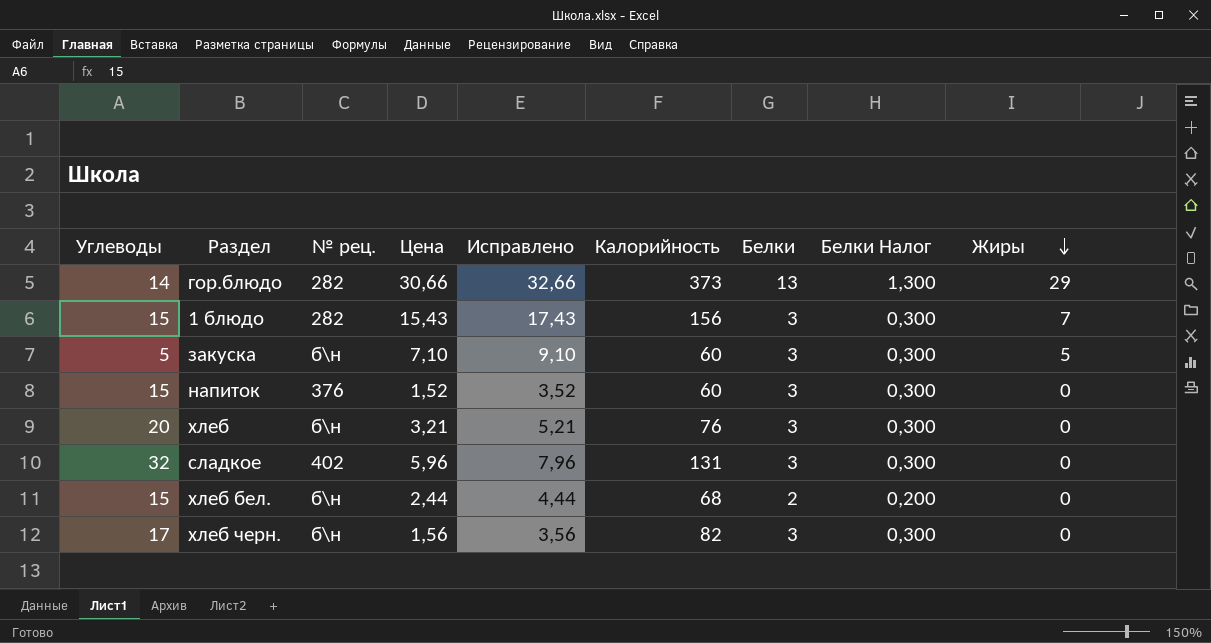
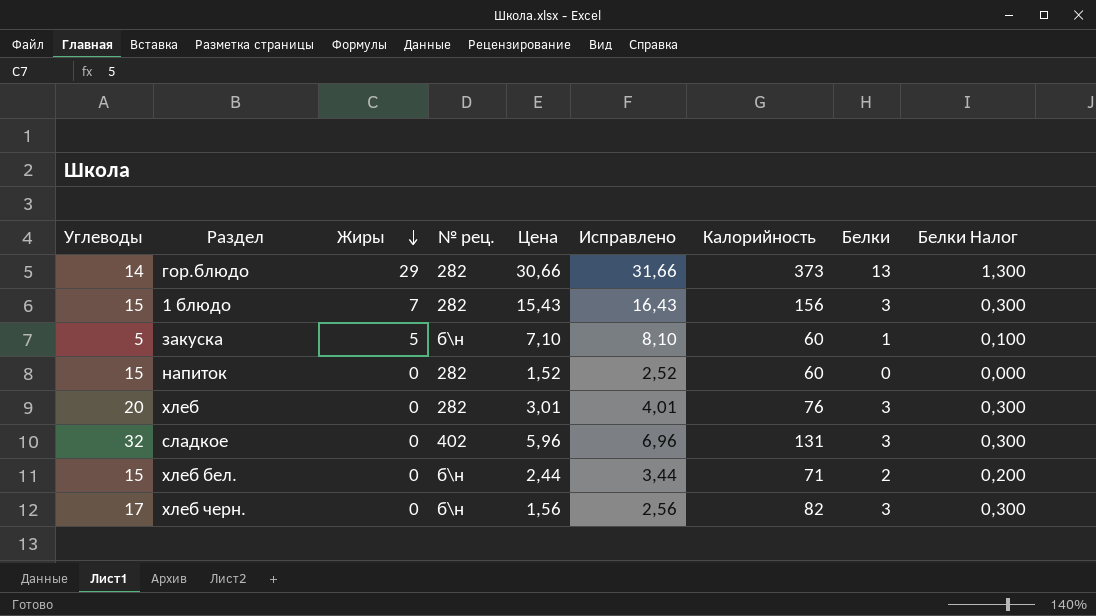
column Жиры | position: 9 -> 3
column Исправлено | formula: [Цена] + 2 -> [Цена] + 1
закуска | Белки: 3 -> 1
закуска | Белки Налог: 0,300 -> 0,100
напиток | № рец.: 376 -> 282
напиток | Белки: 3 -> 0
напиток | Белки Налог: 0,300 -> 0,000
хлеб | № рец.: б\н -> 282
хлеб | Цена: 3,21 -> 3,01
хлеб бел. | Калорийность: 68 -> 71

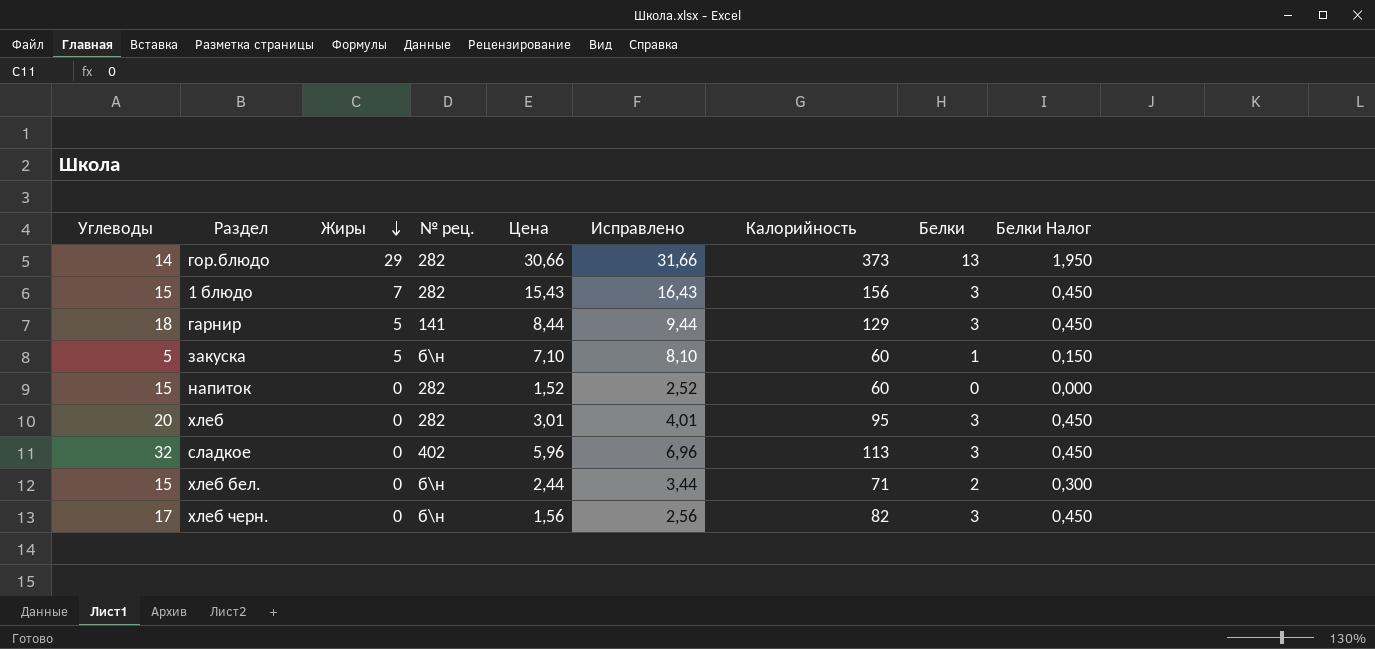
column Белки Налог | formula: [Белки] * 0,1 -> [Белки] * 0,15
row гарнир: none -> 18 | 5 | 141 | 8,44 | 9,44 | 129 | 3 | 0,450
хлеб | Калорийность: 76 -> 95
сладкое | Калорийность: 131 -> 113

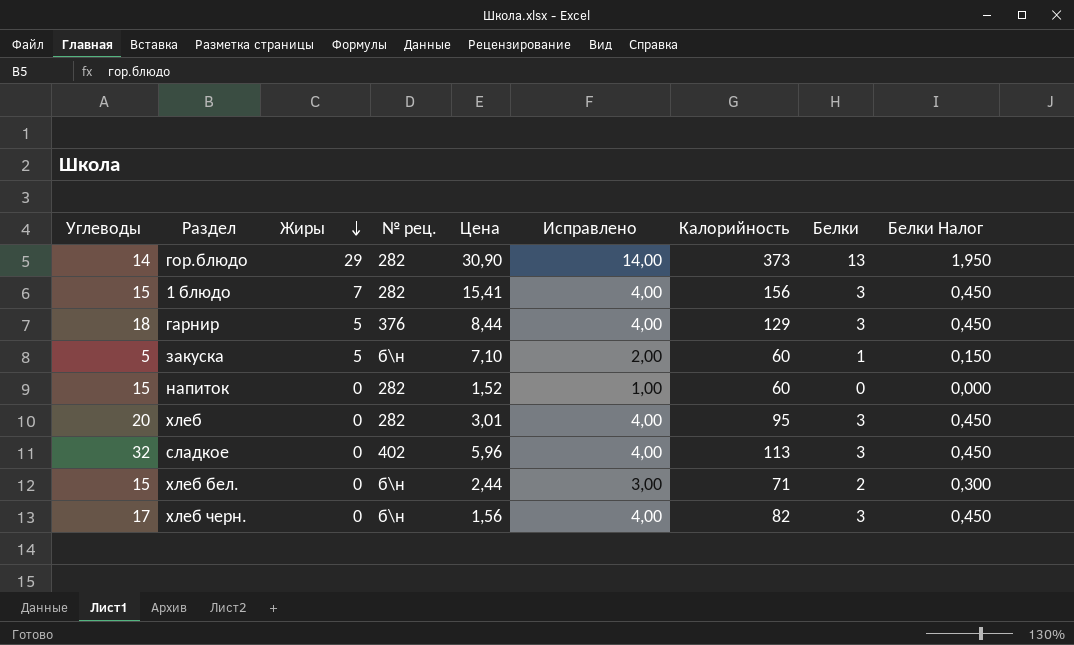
column Исправлено | formula: [Цена] + 1 -> [Белки] + 1
гор.блюдо | Цена: 30,66 -> 30,90
1 блюдо | Цена: 15,43 -> 15,41
гарнир | № рец.: 141 -> 376

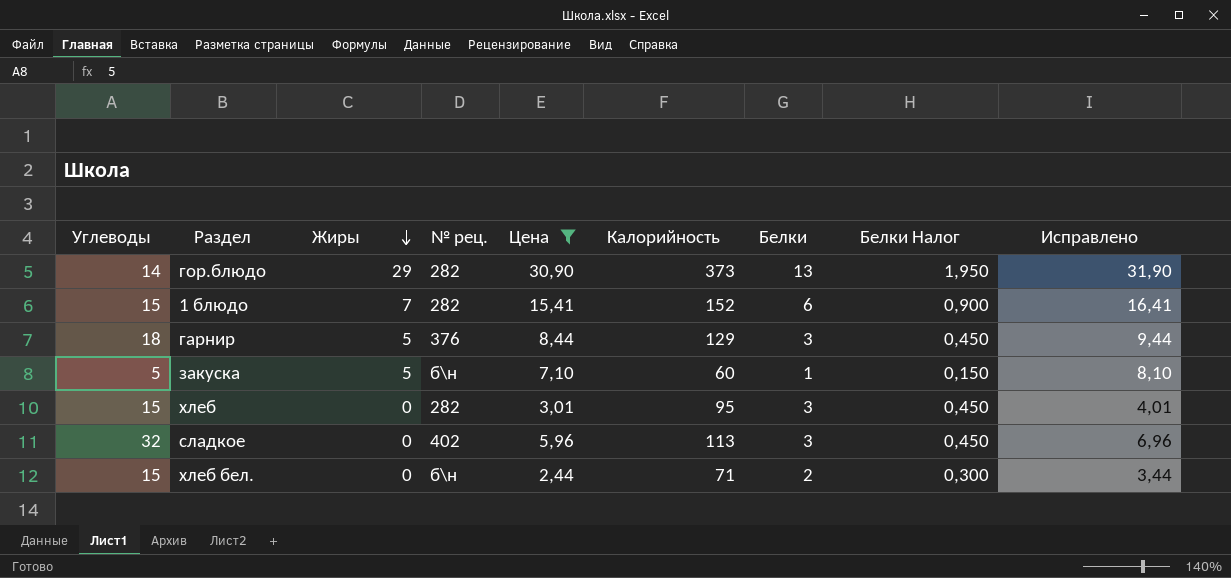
filter: none -> Цена >= 2,44
column Исправлено | formula: [Белки] + 1 -> [Цена] + 1
column Исправлено | position: 6 -> 9
1 блюдо | Калорийность: 156 -> 152
1 блюдо | Белки: 3 -> 6
1 блюдо | Белки Налог: 0,450 -> 0,900
хлеб | Углеводы: 20 -> 15

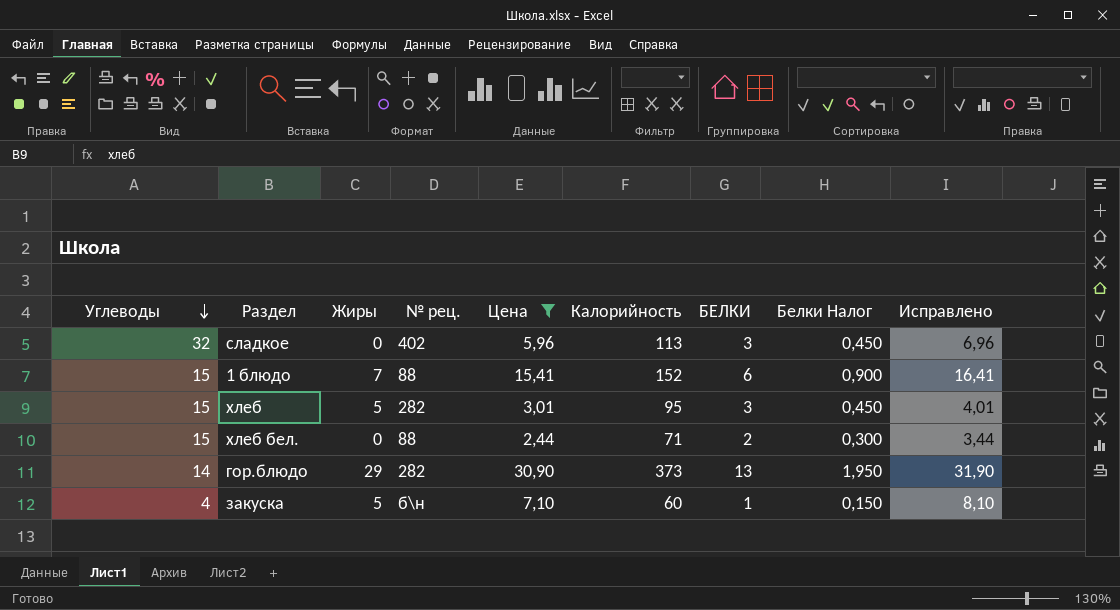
row order: Жиры descending -> Углеводы descending
column name: Белки -> БЕЛКИ
row гарнир: 18 | 5 | 376 | 8,44 | 129 | 3 | 0,450 | 9,44 -> none
1 блюдо | № рец.: 282 -> 88
хлеб | Жиры: 0 -> 5
хлеб бел. | № рец.: б\н -> 88
закуска | Углеводы: 5 -> 4

